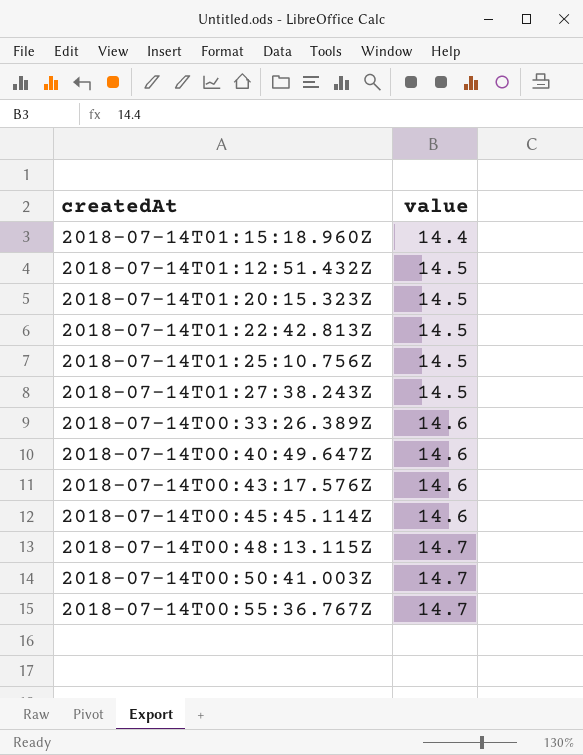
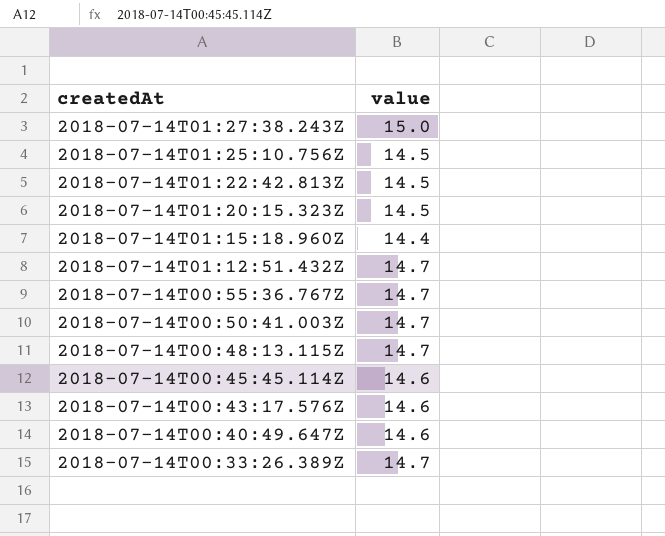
row order: value ascending -> createdAt descending
2018-07-14T01:27:38.243Z | value: 14.5 -> 15.0
2018-07-14T01:12:51.432Z | value: 14.5 -> 14.7
2018-07-14T00:33:26.389Z | value: 14.6 -> 14.7

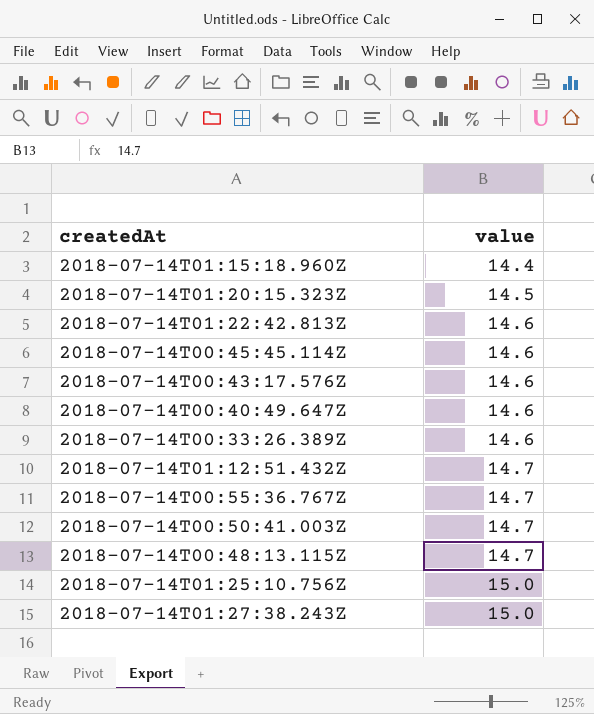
row order: createdAt descending -> value ascending
2018-07-14T01:22:42.813Z | value: 14.5 -> 14.6
2018-07-14T00:33:26.389Z | value: 14.7 -> 14.6
2018-07-14T01:25:10.756Z | value: 14.5 -> 15.0

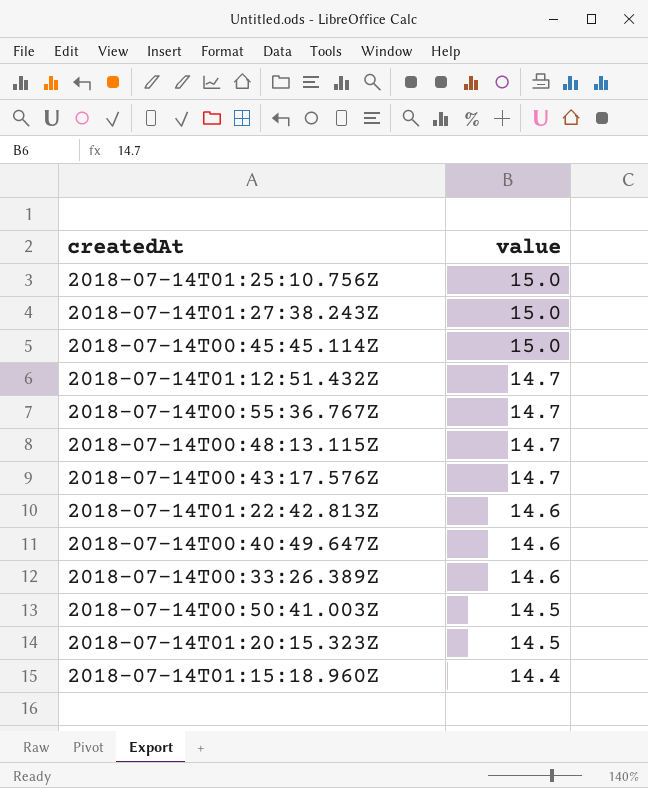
row order: value ascending -> value descending
2018-07-14T00:45:45.114Z | value: 14.6 -> 15.0
2018-07-14T00:43:17.576Z | value: 14.6 -> 14.7
2018-07-14T00:50:41.003Z | value: 14.7 -> 14.5

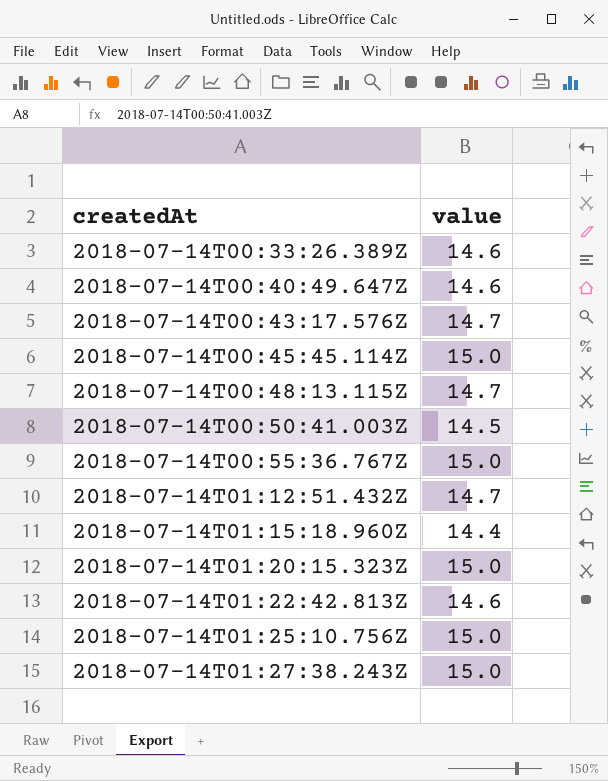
row order: value descending -> createdAt ascending
2018-07-14T00:55:36.767Z | value: 14.7 -> 15.0
2018-07-14T01:20:15.323Z | value: 14.5 -> 15.0

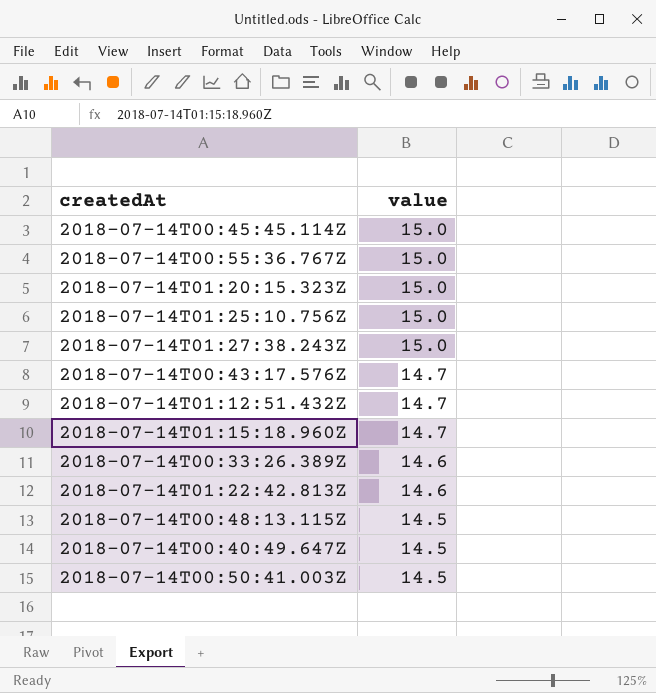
row order: createdAt ascending -> value descending
2018-07-14T01:15:18.960Z | value: 14.4 -> 14.7
2018-07-14T00:48:13.115Z | value: 14.7 -> 14.5
2018-07-14T00:40:49.647Z | value: 14.6 -> 14.5

